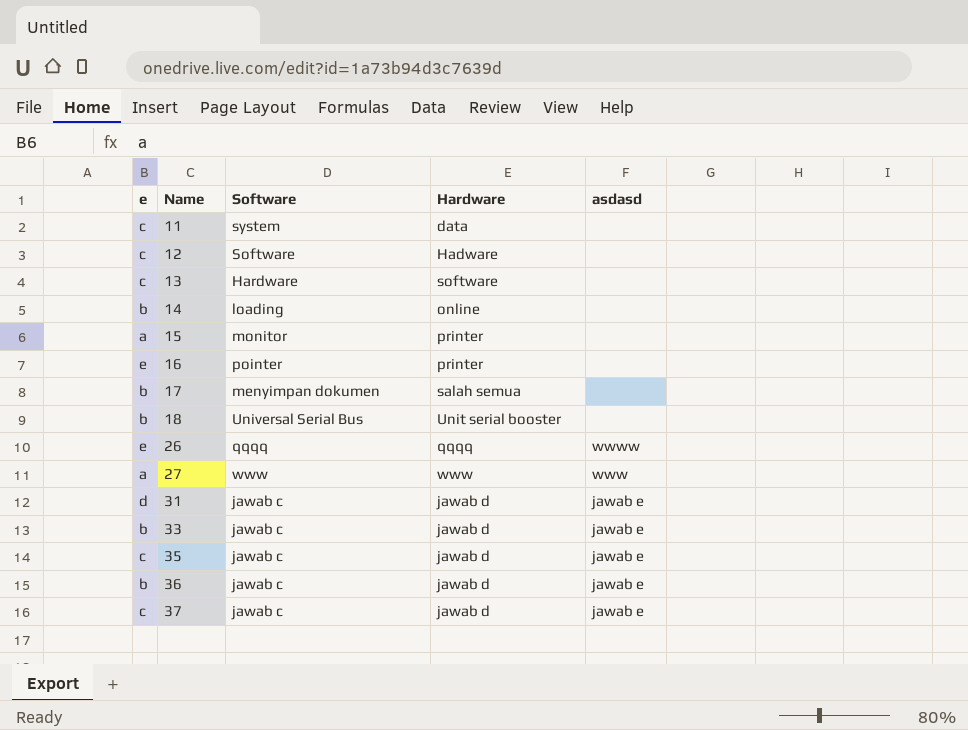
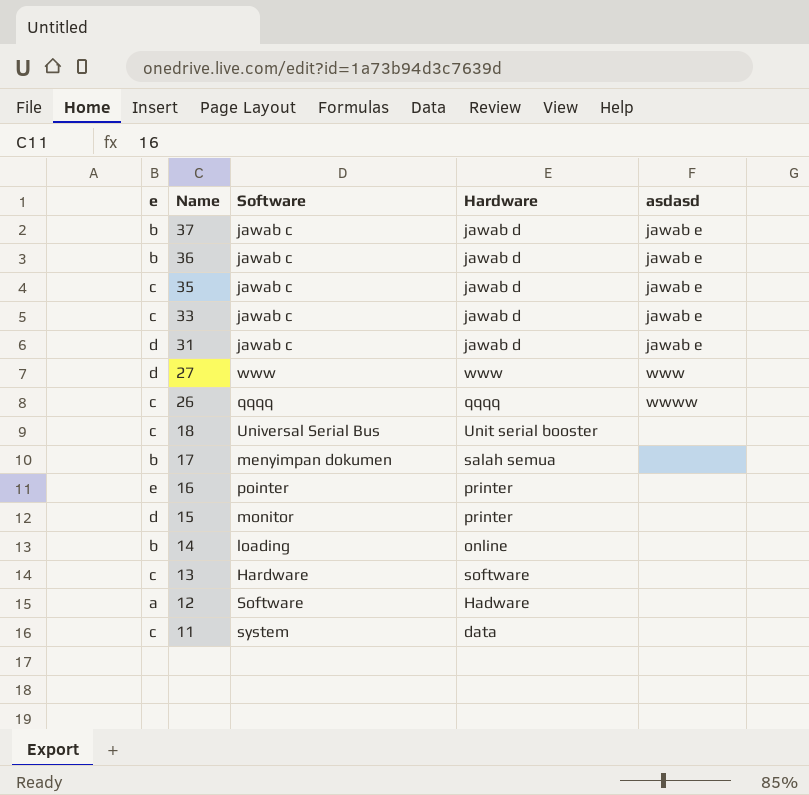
row order: Name ascending -> Name descending
37 | e: c -> b
33 | e: b -> c
27 | e: a -> d
26 | e: e -> c
18 | e: b -> c
15 | e: a -> d
12 | e: c -> a

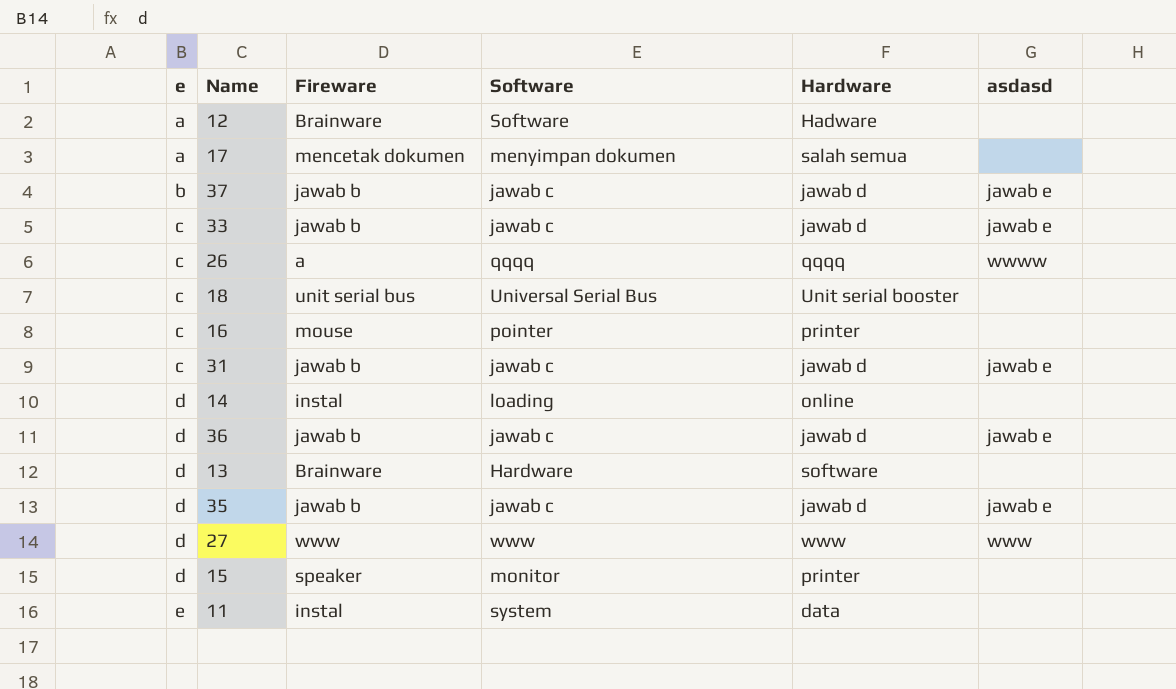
row order: Name descending -> e ascending
column Fireware | position: none -> 3
17 | e: b -> a
16 | e: e -> c
31 | e: d -> c
14 | e: b -> d
36 | e: b -> d
13 | e: c -> d
35 | e: c -> d
11 | e: c -> e

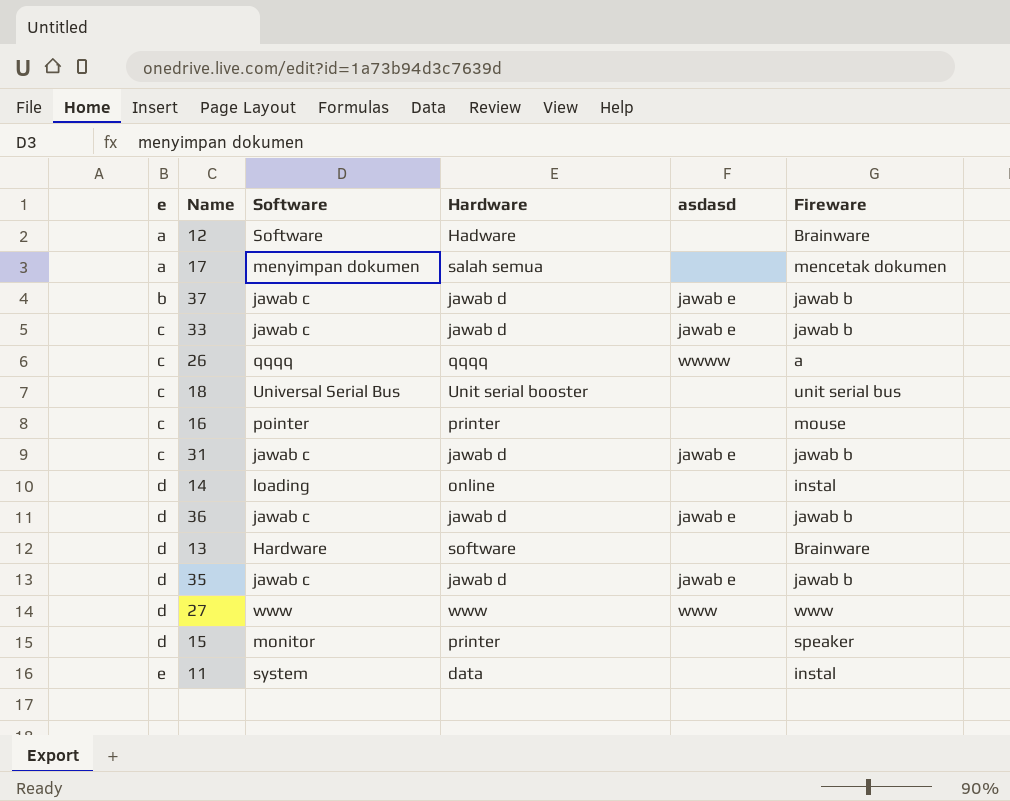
column Fireware | position: 3 -> 6

